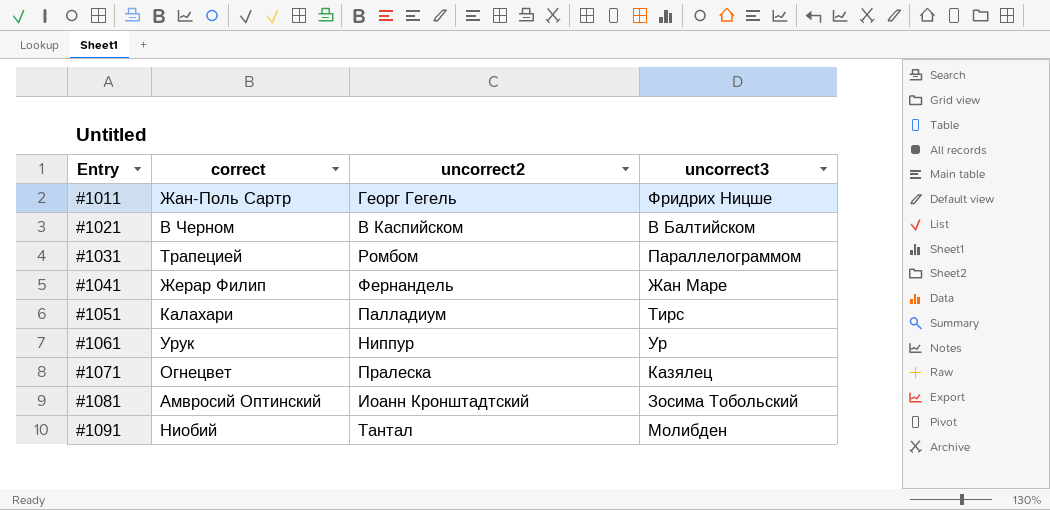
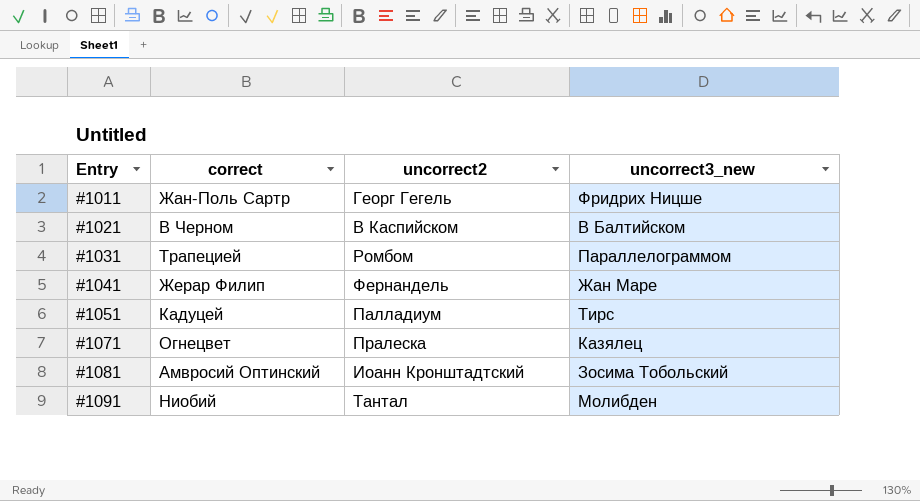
column name: uncorrect3 -> uncorrect3_new
row #1061: Урук | Ниппур | Ур -> none
#1051 | correct: Калахари -> Кадуцей

